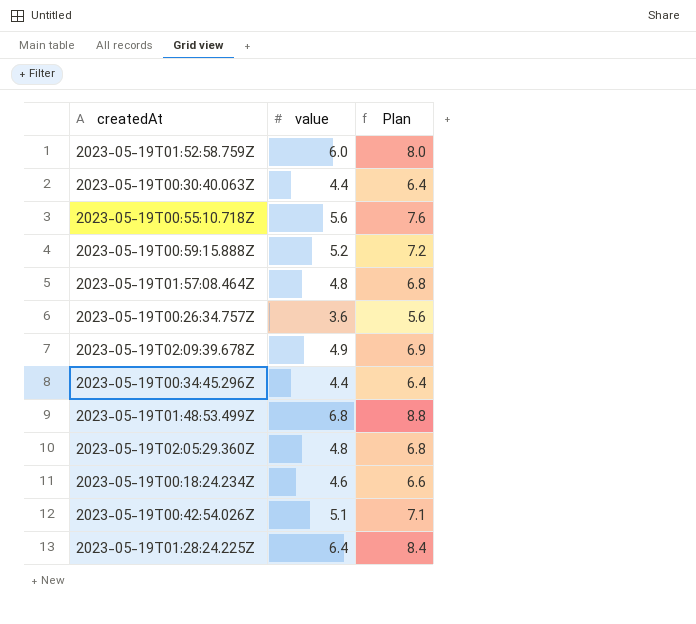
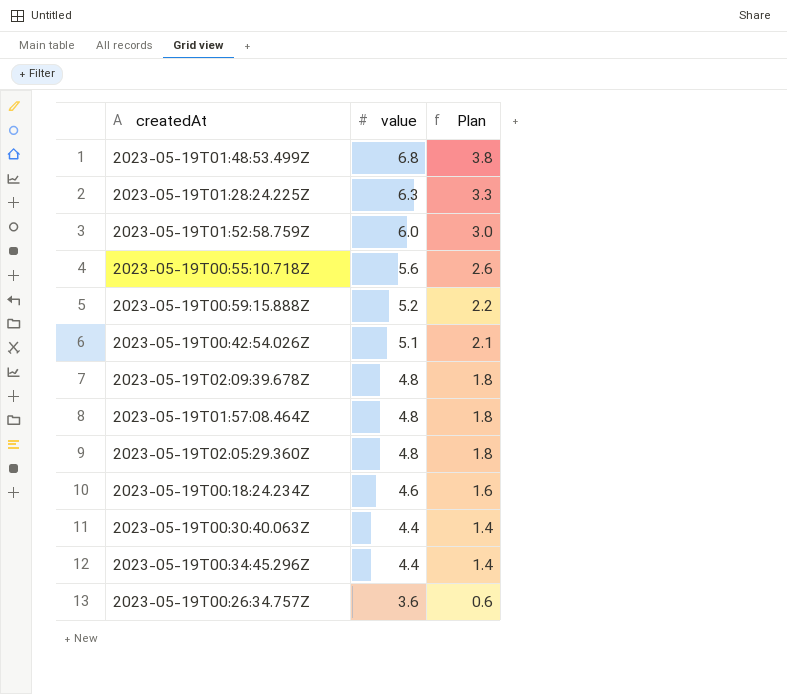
row order: none -> value descending
column Plan | formula: [value] + 2 -> [value] - 3
2023-05-19T01:28:24.225Z | value: 6.4 -> 6.3
2023-05-19T02:09:39.678Z | value: 4.9 -> 4.8

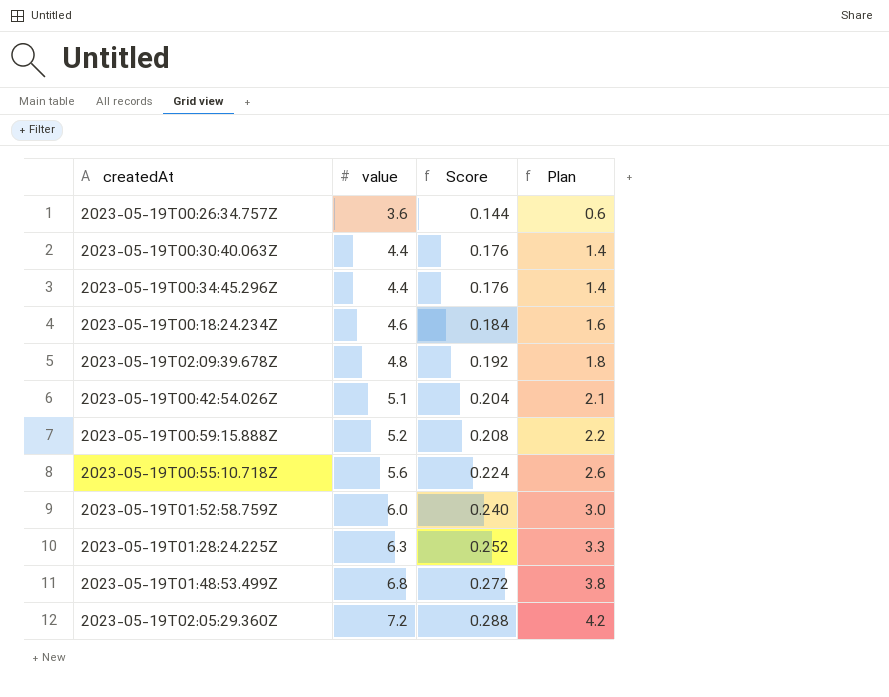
row order: value descending -> value ascending
column Score | formula: none -> [value] * 0.04
row 2023-05-19T01:57:08.464Z: 4.8 | 1.8 -> none
2023-05-19T02:05:29.360Z | value: 4.8 -> 7.2
2023-05-19T02:05:29.360Z | Plan: 1.8 -> 4.2

